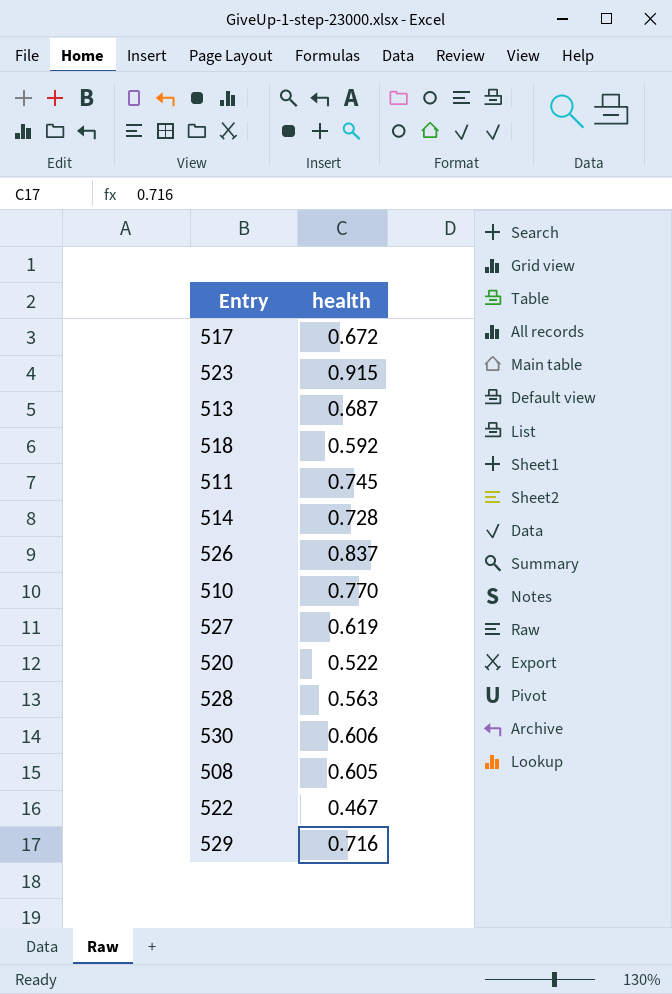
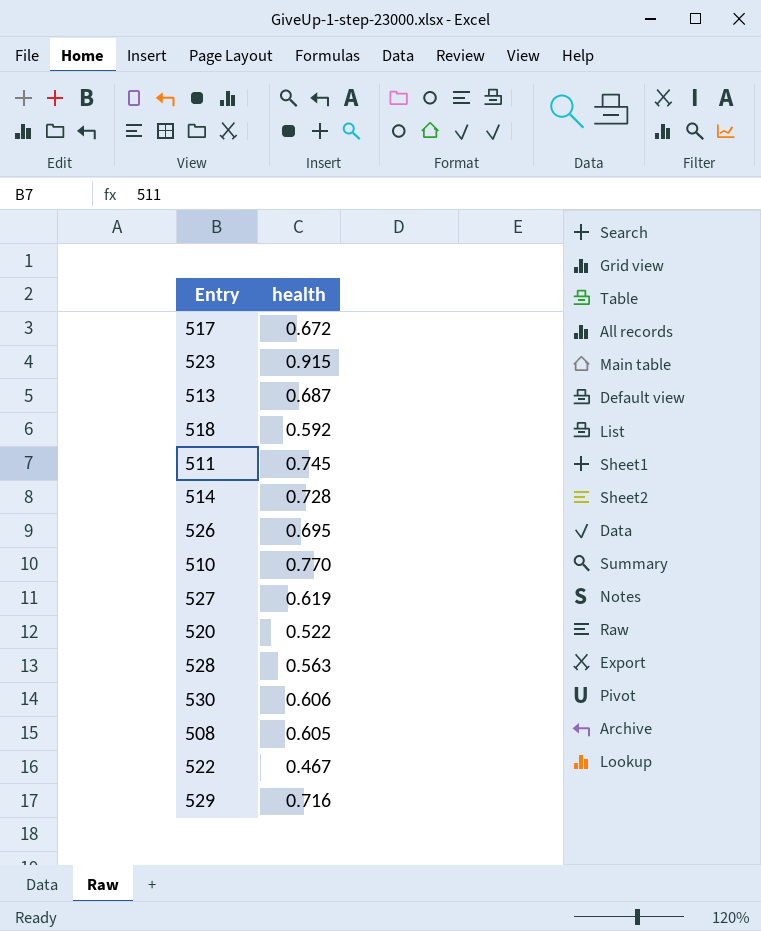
526 | health: 0.837 -> 0.695

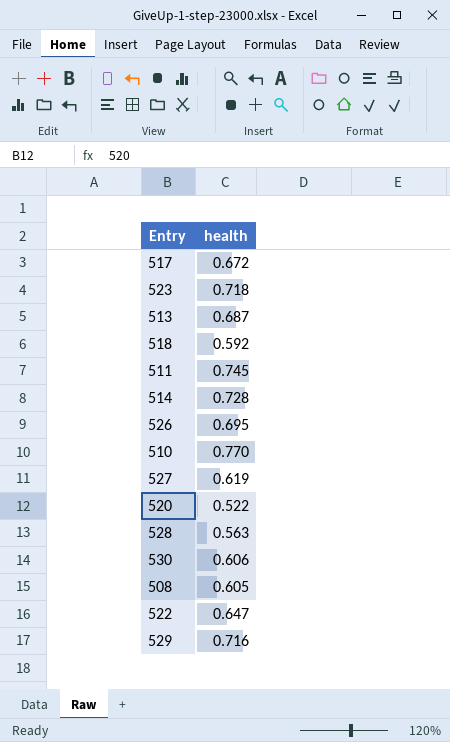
523 | health: 0.915 -> 0.718
522 | health: 0.467 -> 0.647

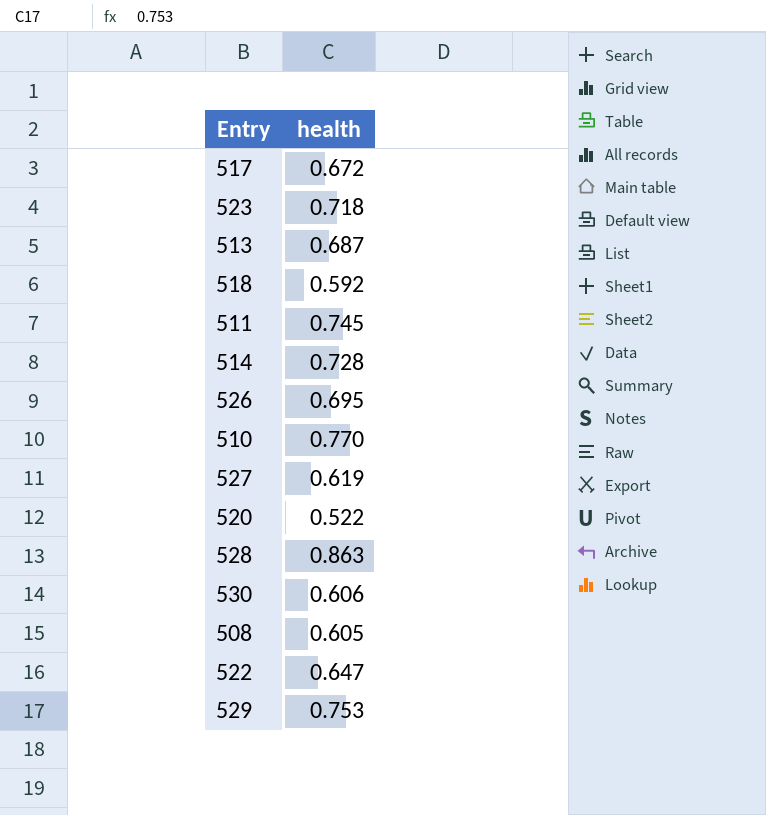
528 | health: 0.563 -> 0.863
529 | health: 0.716 -> 0.753

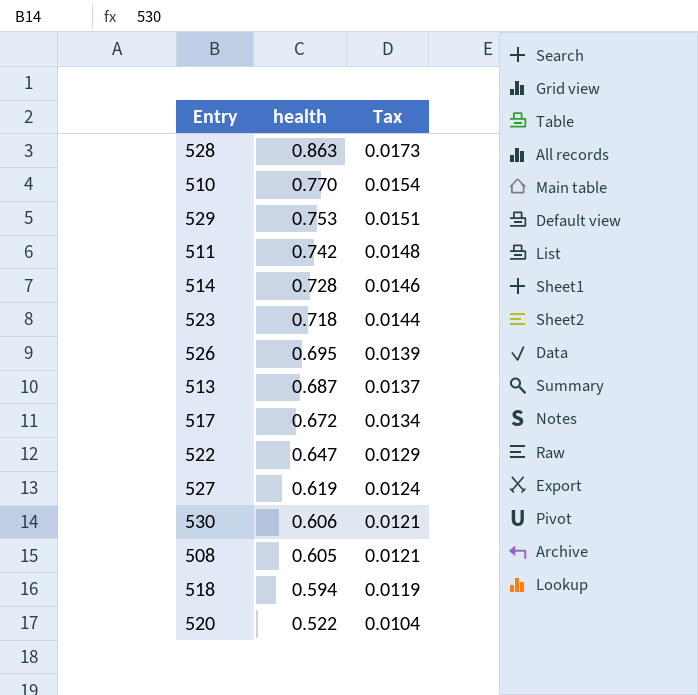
row order: none -> health descending
column Tax | formula: none -> [health] * 0.02
511 | health: 0.745 -> 0.742
518 | health: 0.592 -> 0.594

